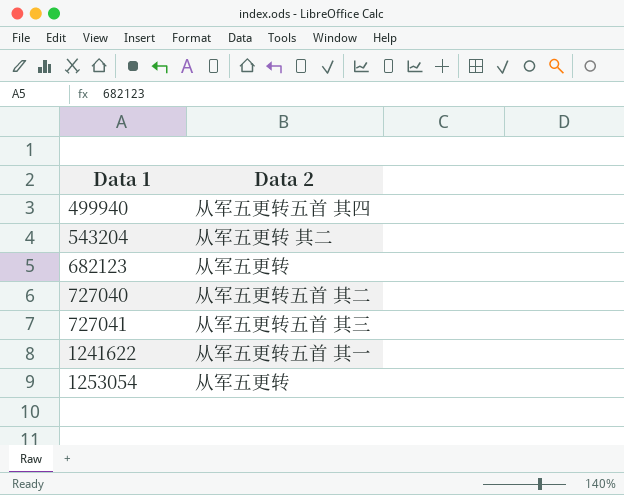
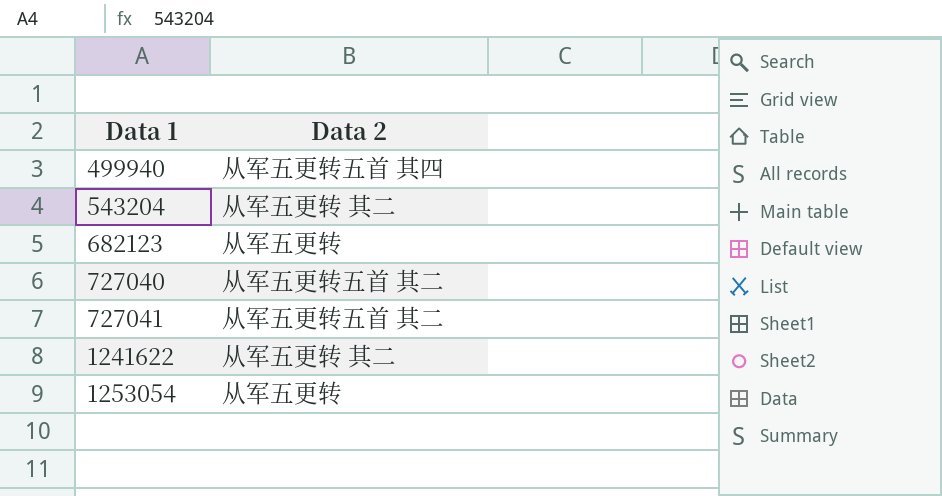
727041 | Data 2: 从军五更转五首 其三 -> 从军五更转五首 其二
1241622 | Data 2: 从军五更转五首 其一 -> 从军五更转 其二

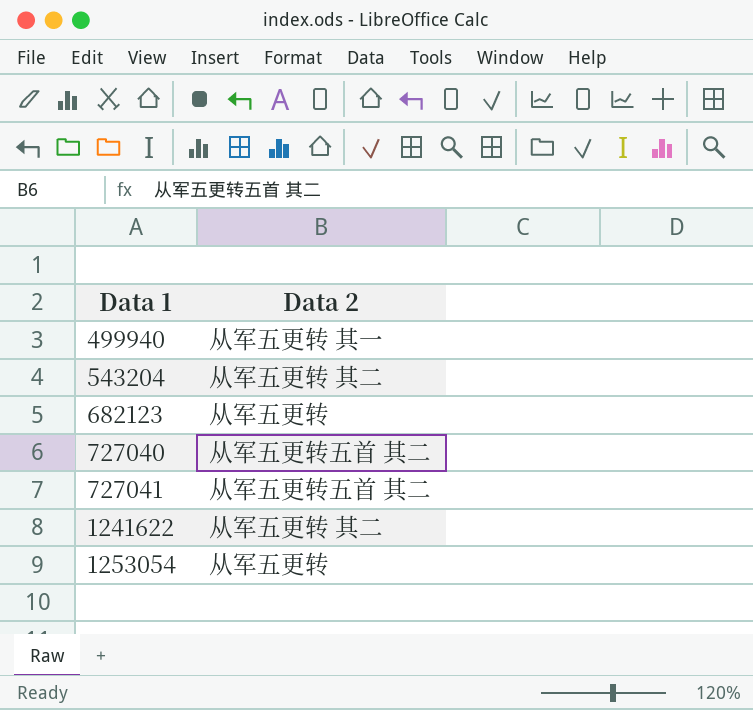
499940 | Data 2: 从军五更转五首 其四 -> 从军五更转 其一

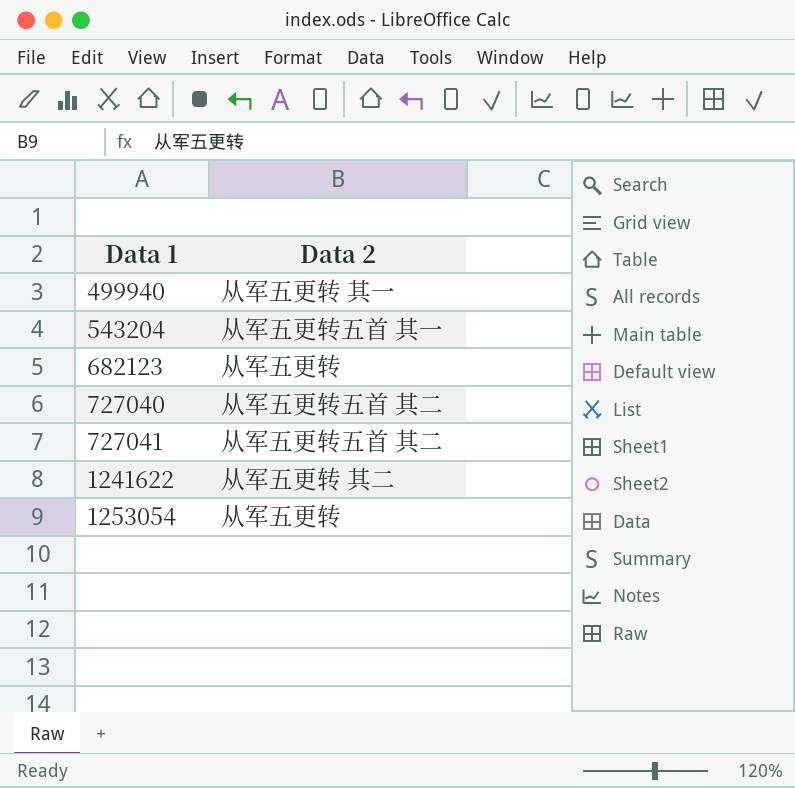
543204 | Data 2: 从军五更转 其二 -> 从军五更转五首 其一

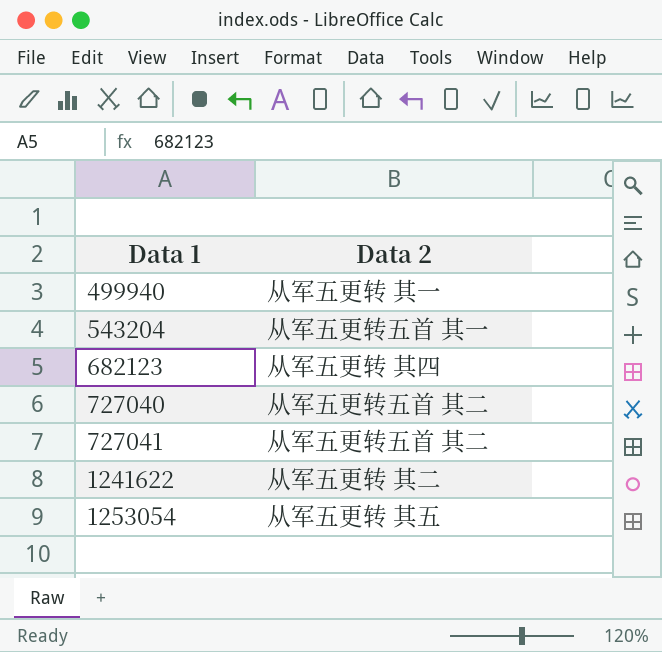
682123 | Data 2: 从军五更转 -> 从军五更转 其四
1253054 | Data 2: 从军五更转 -> 从军五更转 其五

